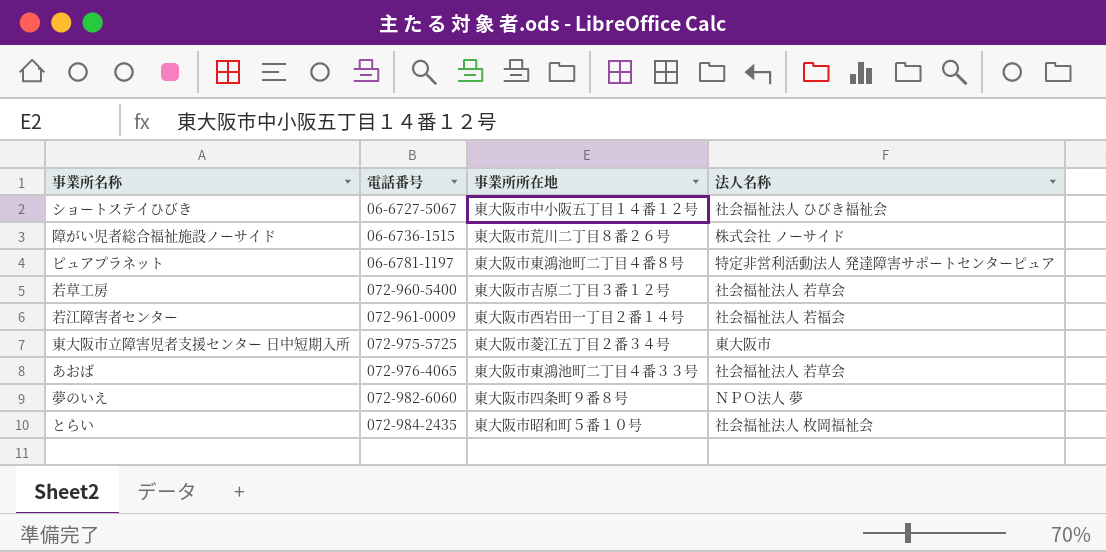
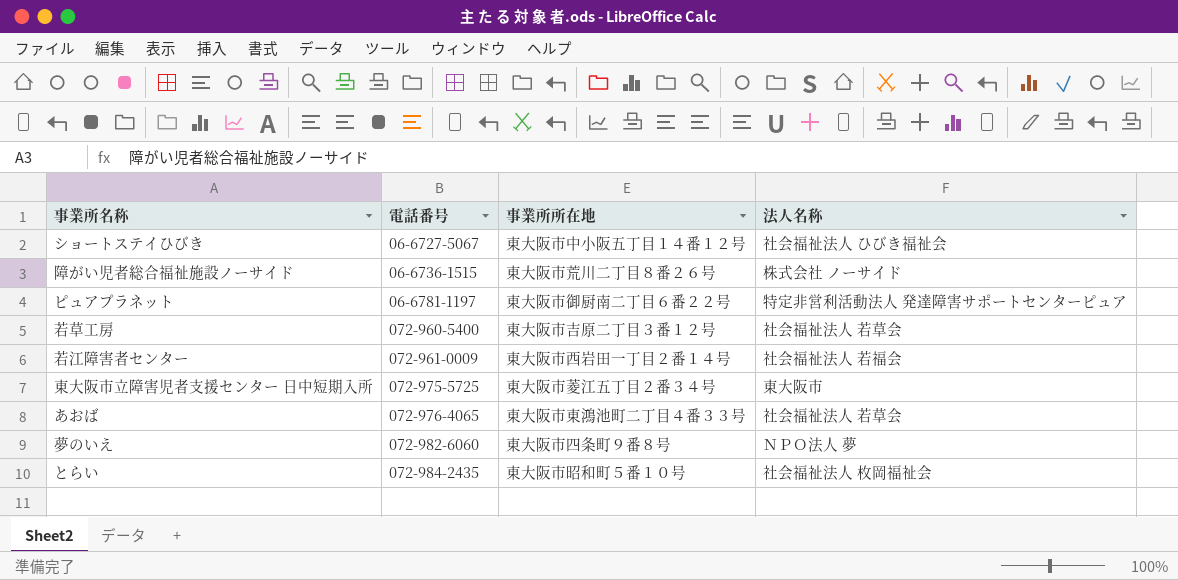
ピュアプラネット | 事業所所在地: 東大阪市東鴻池町二丁目４番８号 -> 東大阪市御厨南二丁目６番２２号

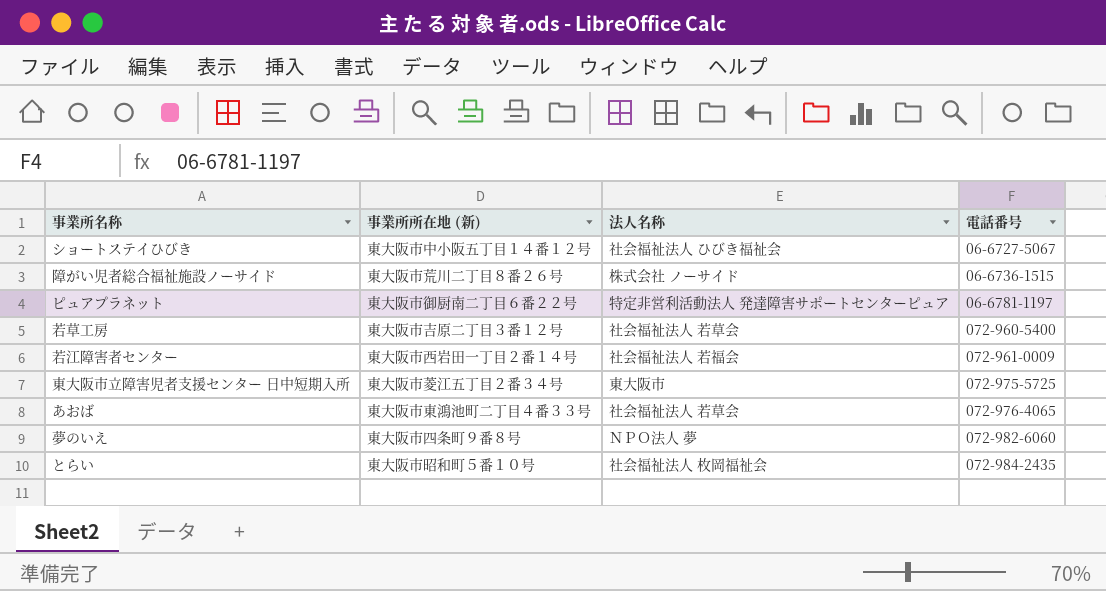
column name: 事業所所在地 -> 事業所所在地 (新)
column 電話番号 | position: 2 -> 4

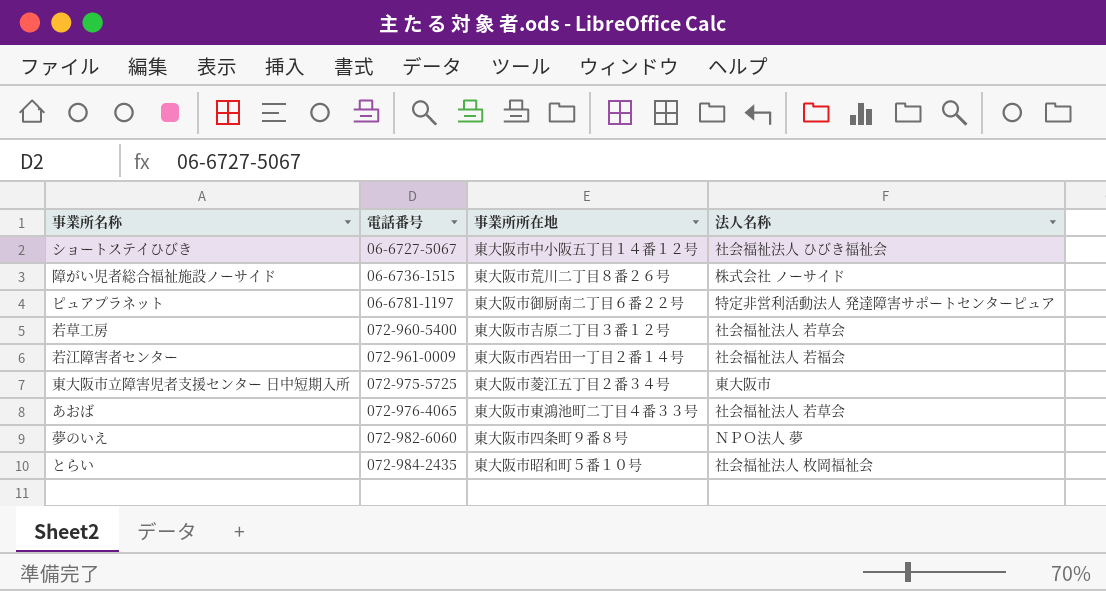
column 電話番号 | position: 4 -> 2
column name: 事業所所在地 (新) -> 事業所所在地

